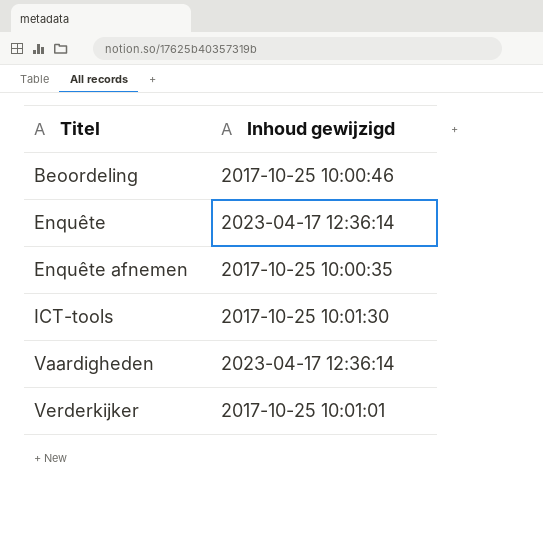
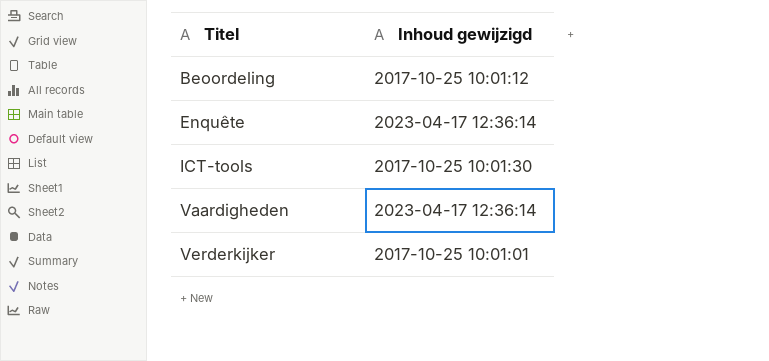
row Enquête afnemen: 2017-10-25 10:00:35 -> none
Beoordeling | Inhoud gewijzigd: 2017-10-25 10:00:46 -> 2017-10-25 10:01:12

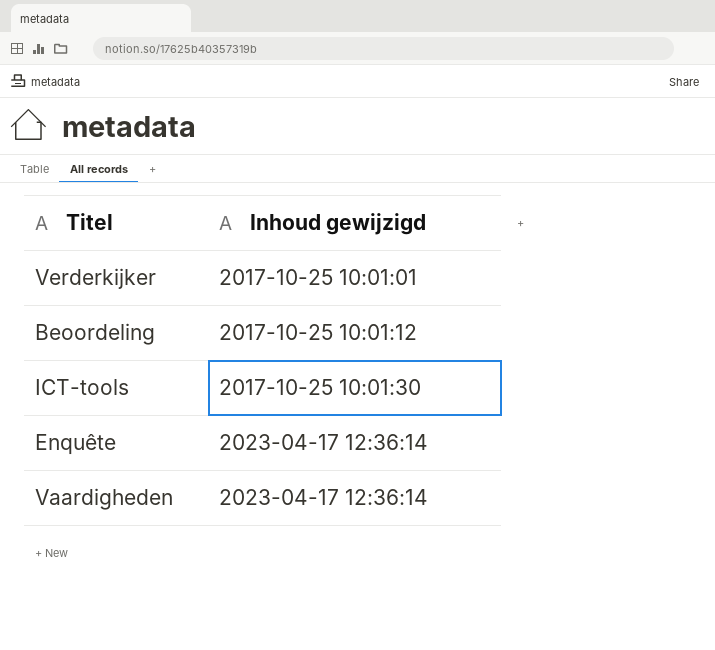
row order: Titel ascending -> Inhoud gewijzigd ascending

